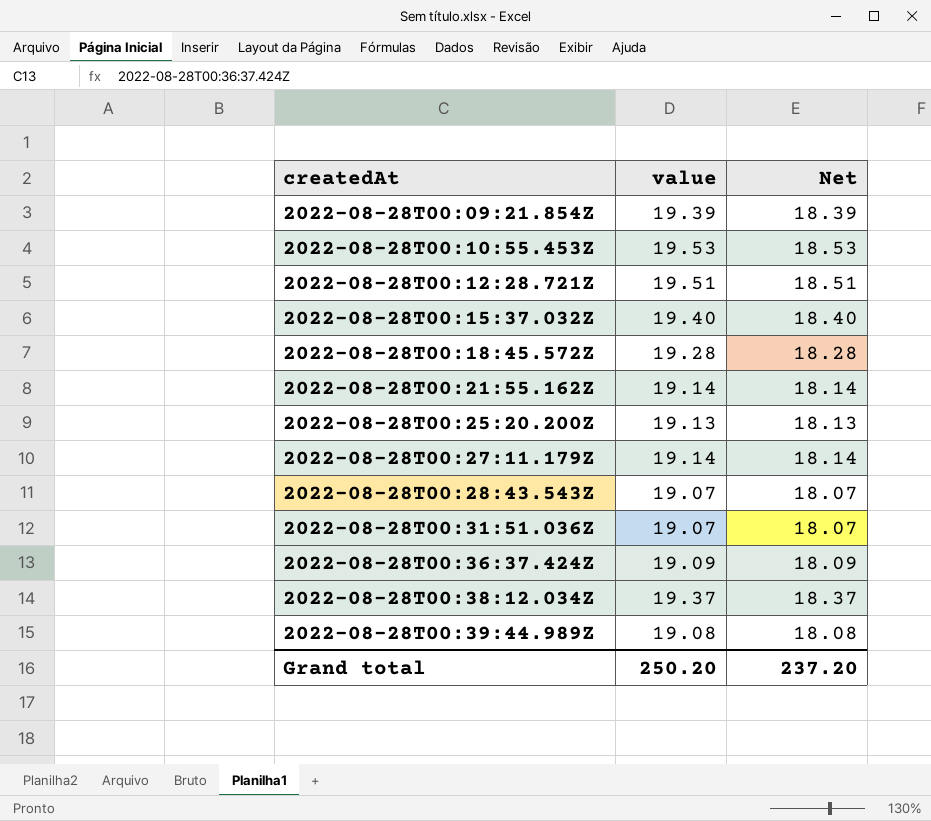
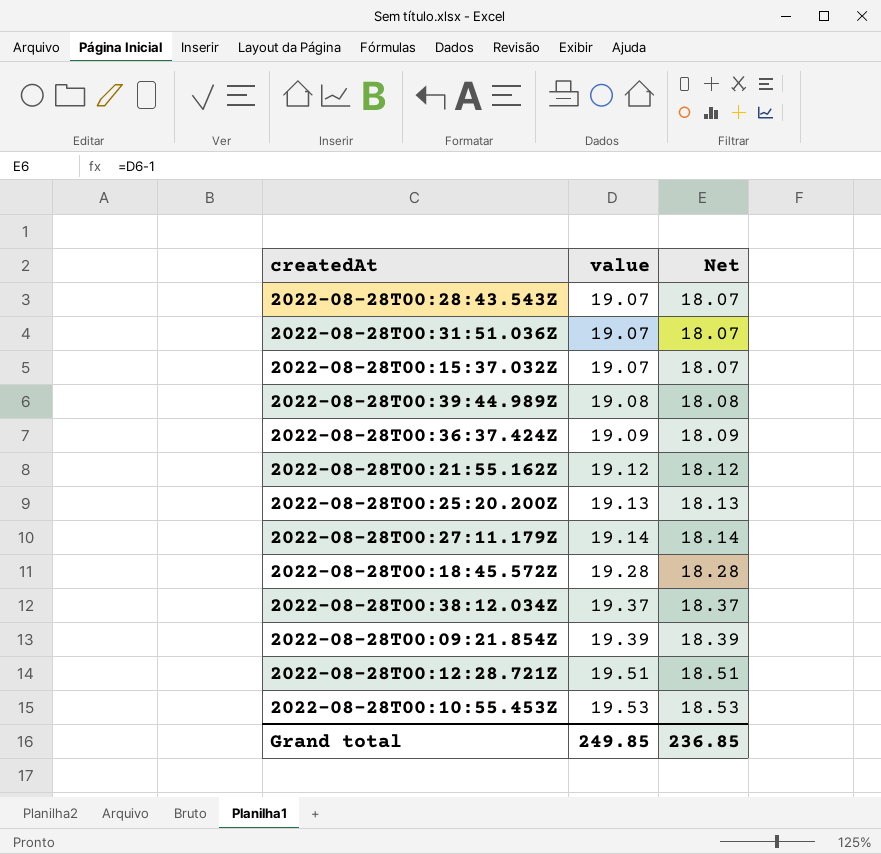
row order: createdAt ascending -> value ascending
2022-08-28T00:15:37.032Z | value: 19.40 -> 19.07
2022-08-28T00:15:37.032Z | Net: 18.40 -> 18.07
2022-08-28T00:21:55.162Z | value: 19.14 -> 19.12
2022-08-28T00:21:55.162Z | Net: 18.14 -> 18.12
Grand total | value: 250.20 -> 249.85
Grand total | Net: 237.20 -> 236.85

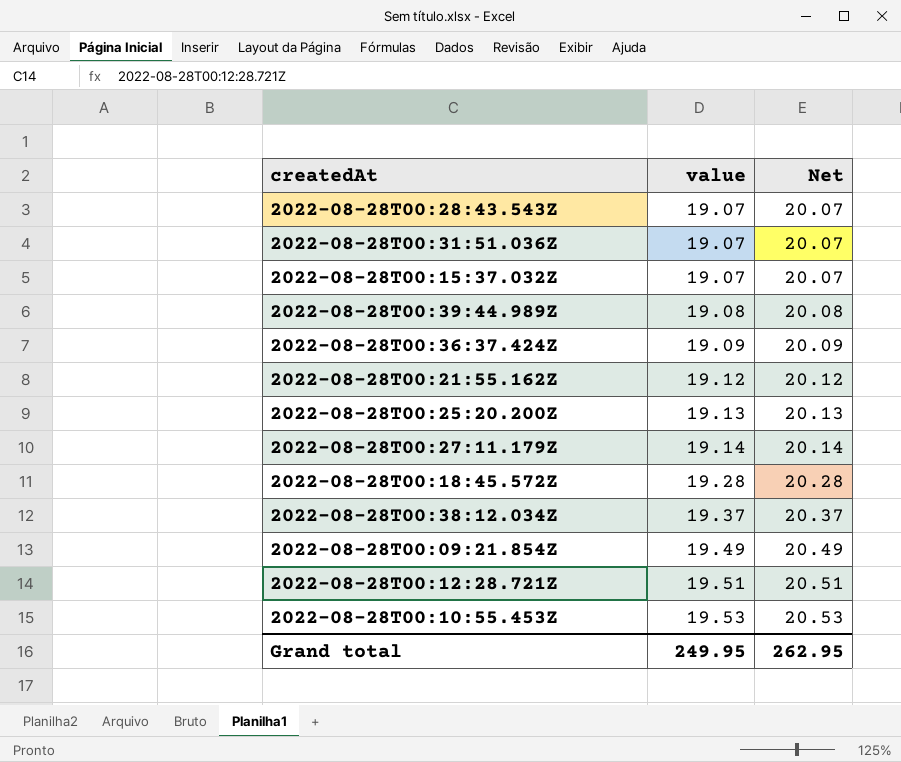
column Net | formula: [value] - 1 -> [value] + 1
2022-08-28T00:09:21.854Z | value: 19.39 -> 19.49
Grand total | value: 249.85 -> 249.95
Grand total | Net: 236.85 -> 262.95

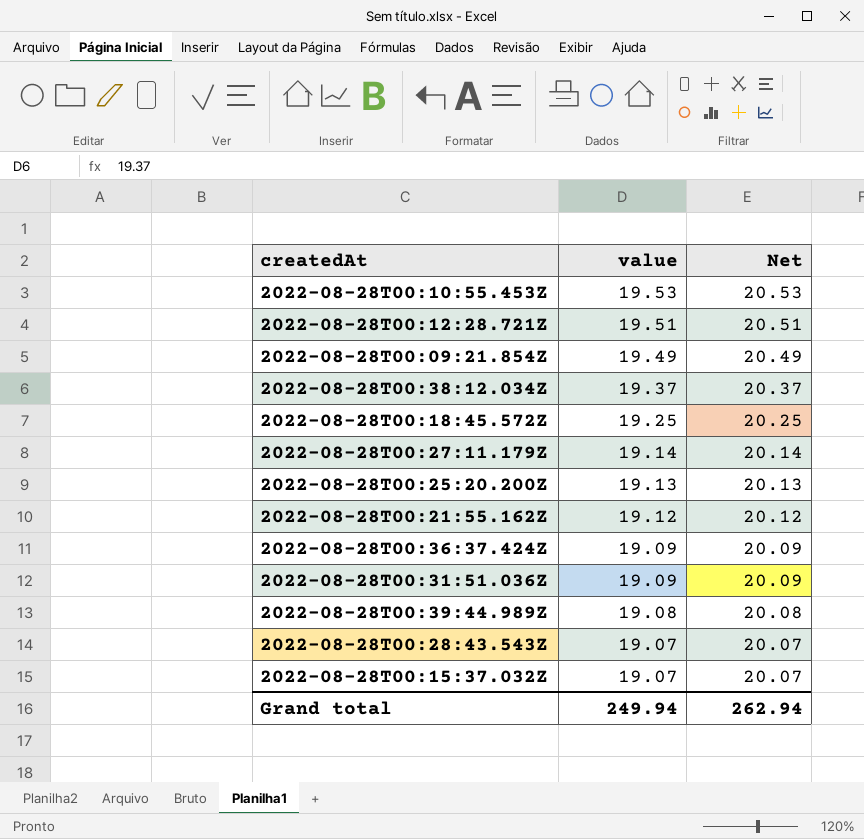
row order: value ascending -> value descending
2022-08-28T00:18:45.572Z | value: 19.28 -> 19.25
2022-08-28T00:18:45.572Z | Net: 20.28 -> 20.25
2022-08-28T00:31:51.036Z | value: 19.07 -> 19.09
2022-08-28T00:31:51.036Z | Net: 20.07 -> 20.09
Grand total | value: 249.95 -> 249.94
Grand total | Net: 262.95 -> 262.94

